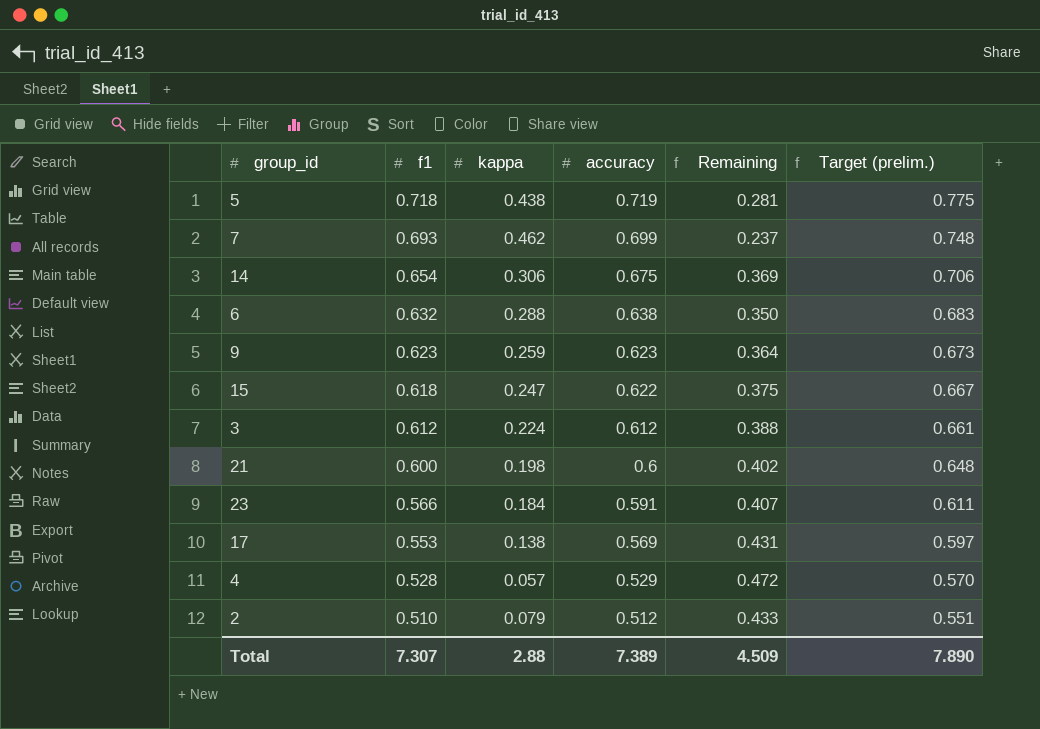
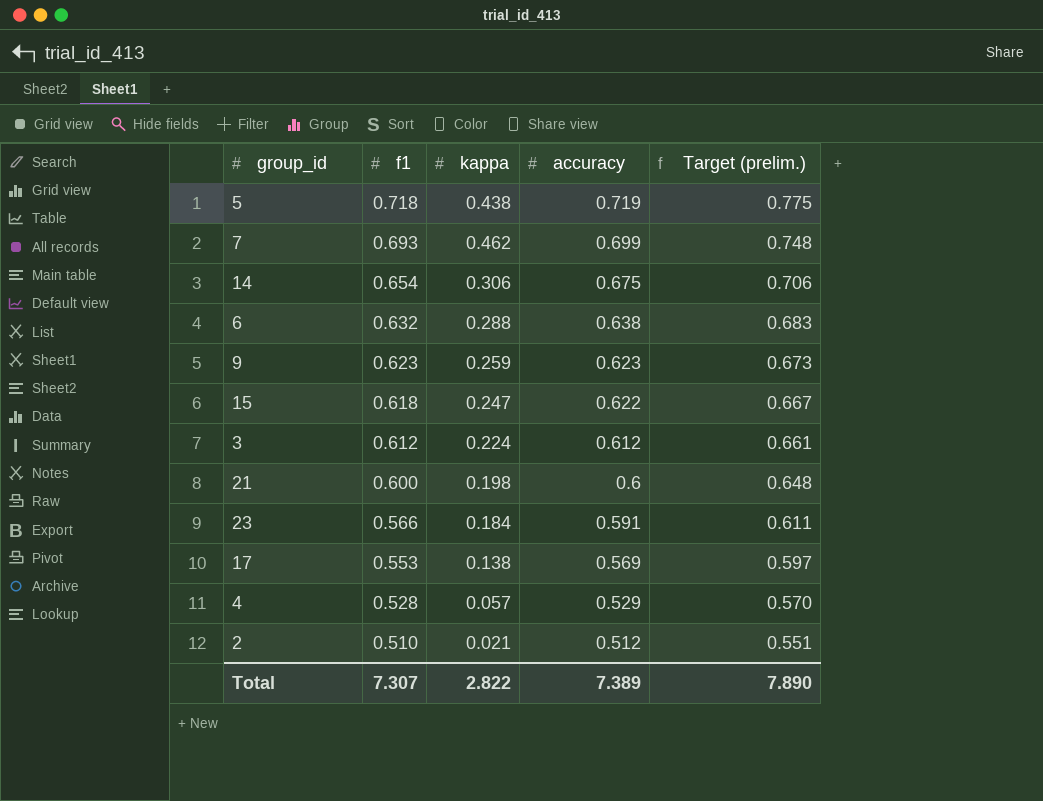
column Remaining | formula: [accuracy] - [kappa] -> none
2 | kappa: 0.079 -> 0.021
Total | kappa: 2.88 -> 2.822

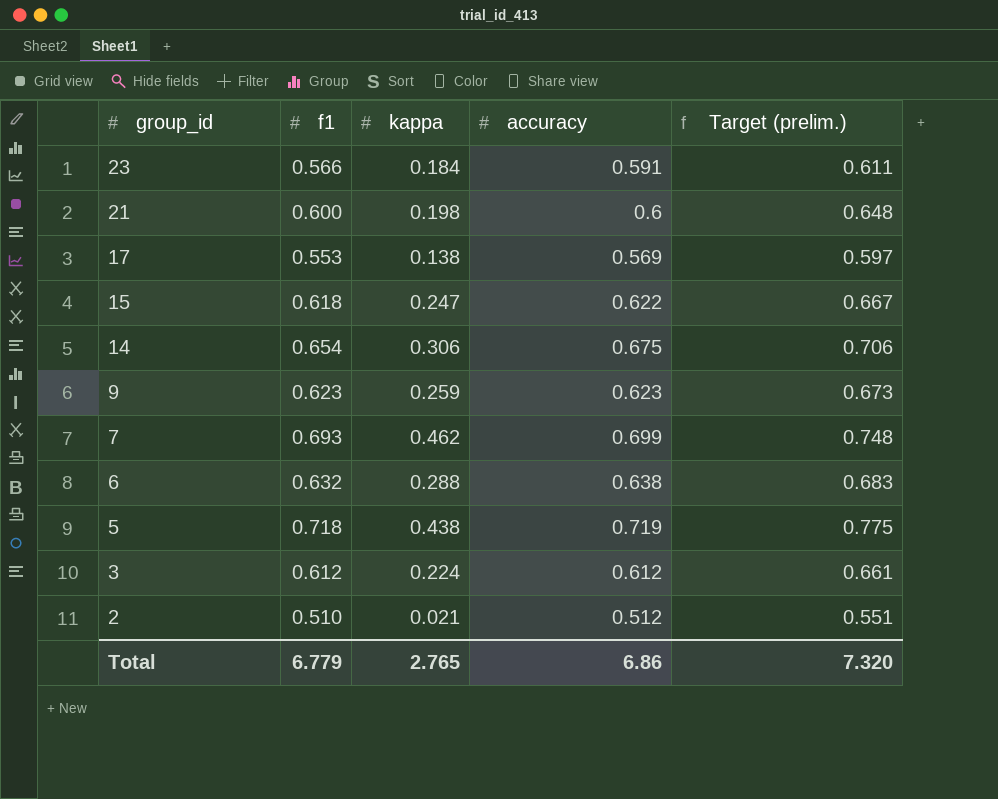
row order: f1 descending -> group_id descending
row 4: 0.528 | 0.057 | 0.529 | 0.570 -> none
Total | f1: 7.307 -> 6.779
Total | kappa: 2.822 -> 2.765
Total | accuracy: 7.389 -> 6.86
Total | Target (prelim.): 7.890 -> 7.320

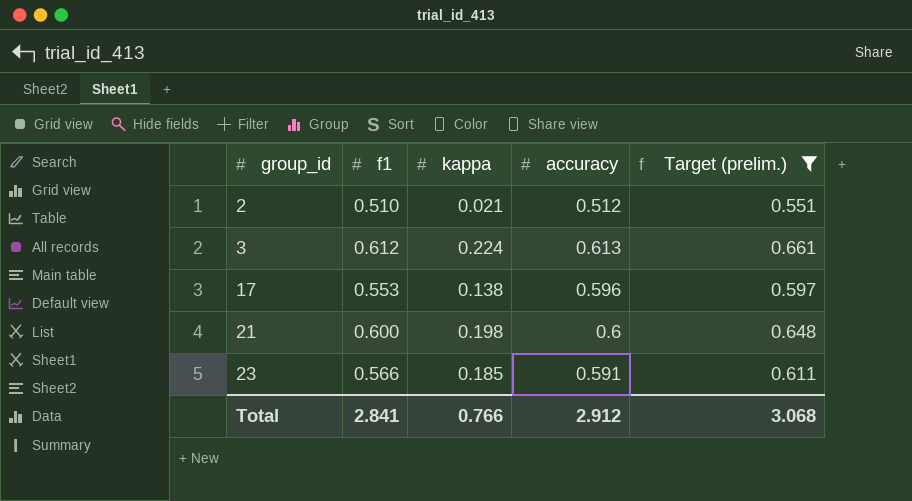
filter: none -> Target (prelim.) <= 0.661
row order: group_id descending -> group_id ascending
3 | accuracy: 0.612 -> 0.613
17 | accuracy: 0.569 -> 0.596
23 | kappa: 0.184 -> 0.185
Total | f1: 6.779 -> 2.841
Total | kappa: 2.765 -> 0.766
Total | accuracy: 6.86 -> 2.912
Total | Target (prelim.): 7.320 -> 3.068

